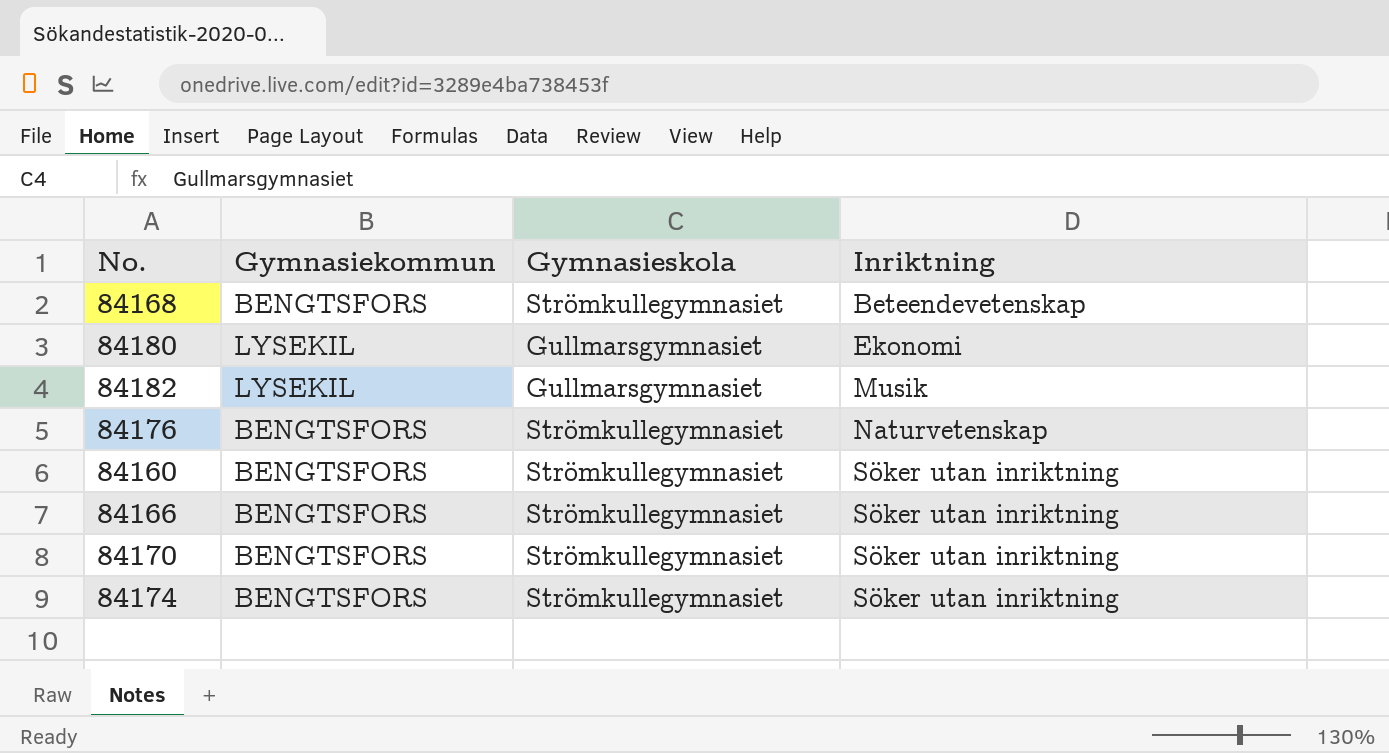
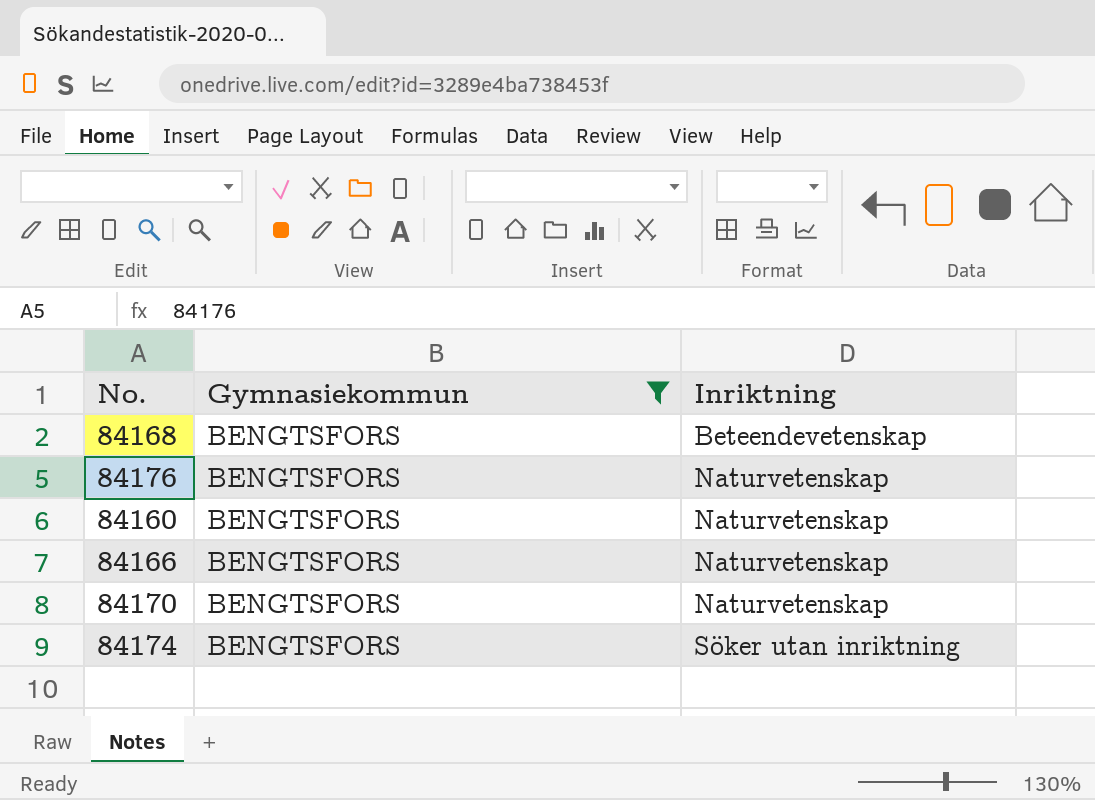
filter: none -> Gymnasiekommun = BENGTSFORS
column Gymnasieskola | position: 3 -> none
84160 | Inriktning: Söker utan inriktning -> Naturvetenskap
84166 | Inriktning: Söker utan inriktning -> Naturvetenskap
84170 | Inriktning: Söker utan inriktning -> Naturvetenskap

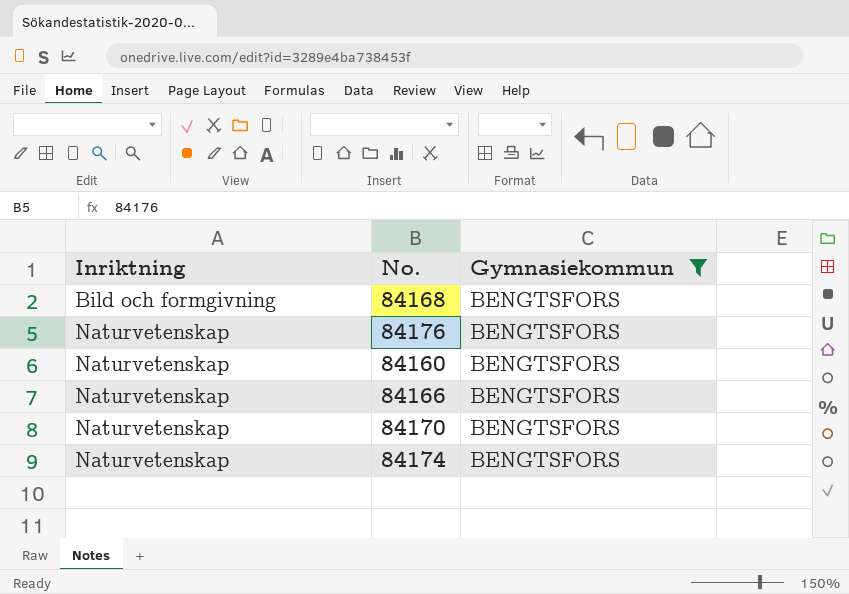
column Inriktning | position: 3 -> 1
84168 | Inriktning: Beteendevetenskap -> Bild och formgivning
84174 | Inriktning: Söker utan inriktning -> Naturvetenskap

